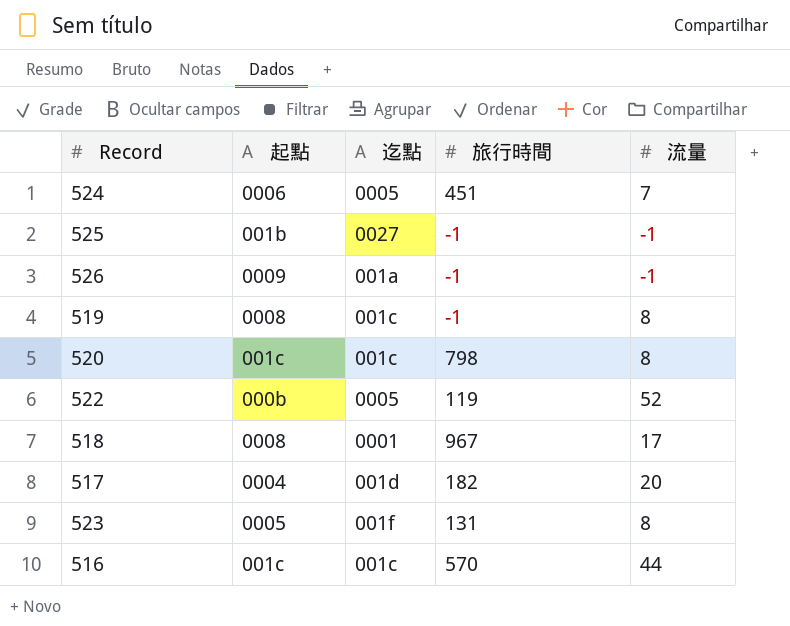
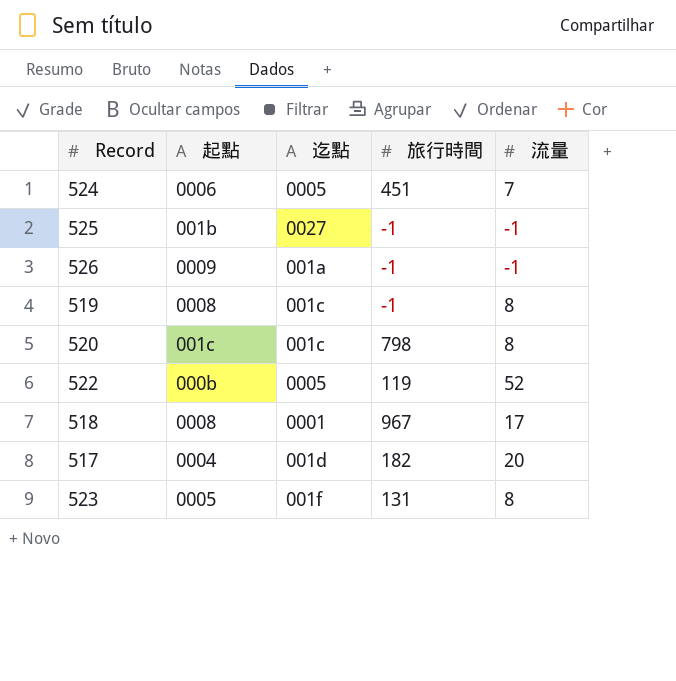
row 516: 001c | 001c | 570 | 44 -> none

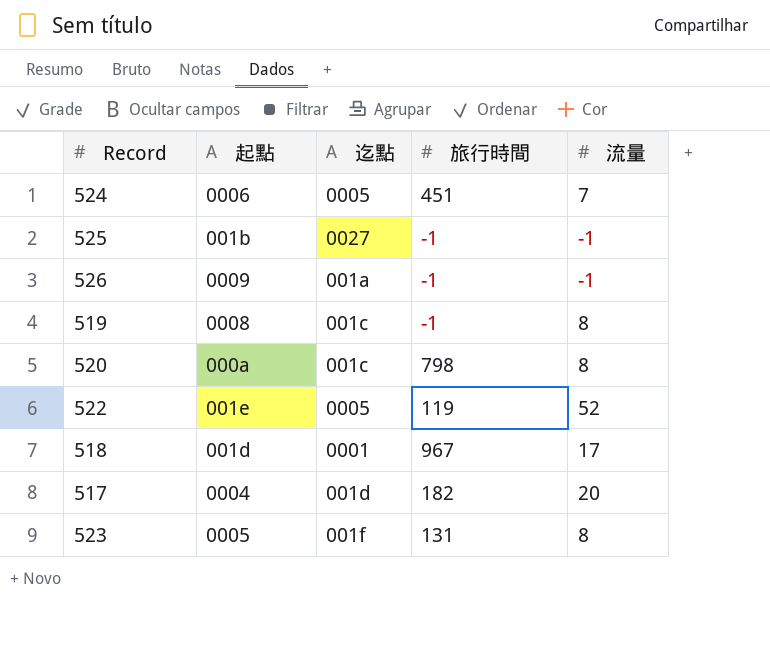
520 | 起點: 001c -> 000a
522 | 起點: 000b -> 001e
518 | 起點: 0008 -> 001d

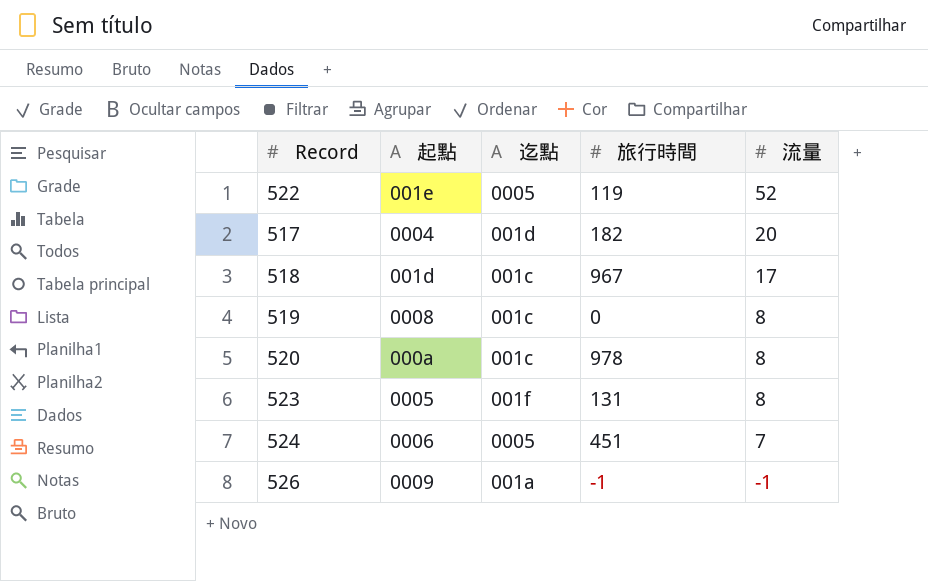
row order: none -> 流量 descending
row 525: 001b | 0027 | -1 | -1 -> none
518 | 迄點: 0001 -> 001c
519 | 旅行時間: -1 -> 0
520 | 旅行時間: 798 -> 978

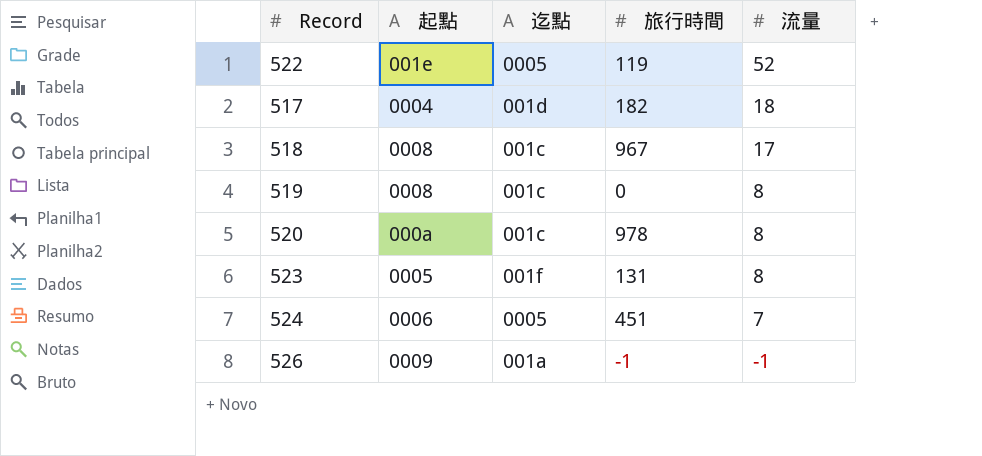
517 | 流量: 20 -> 18
518 | 起點: 001d -> 0008

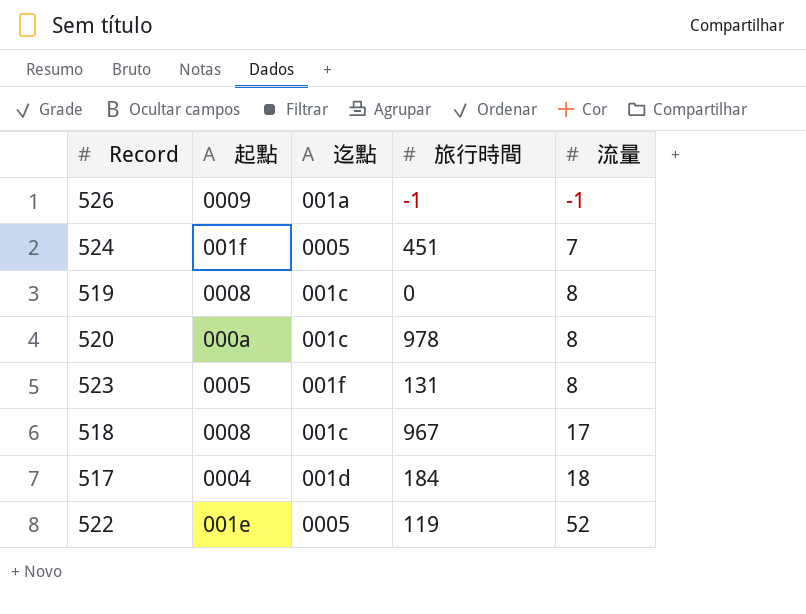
row order: 流量 descending -> 流量 ascending
524 | 起點: 0006 -> 001f
517 | 旅行時間: 182 -> 184

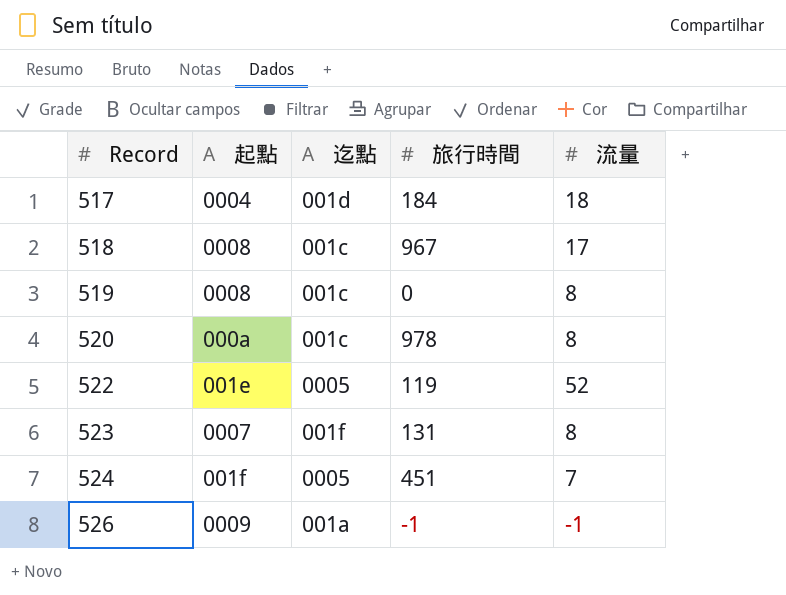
row order: 流量 ascending -> Record ascending
523 | 起點: 0005 -> 0007

